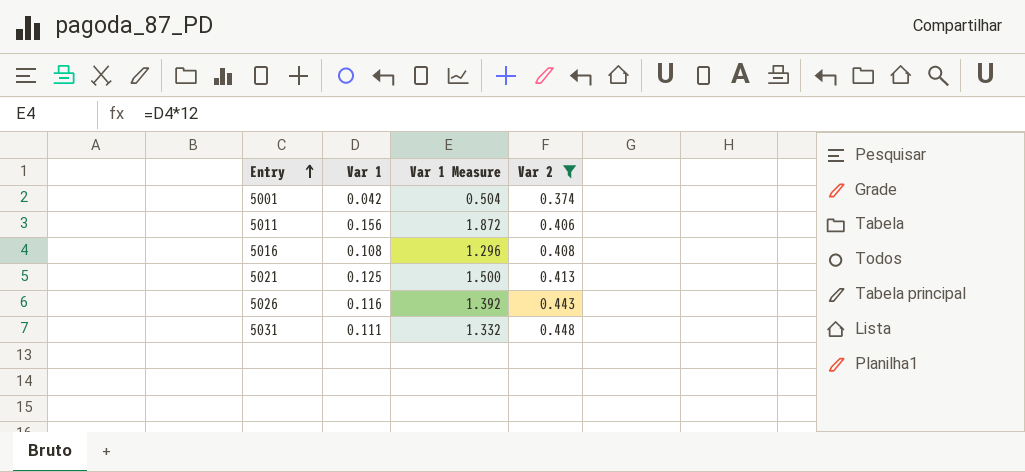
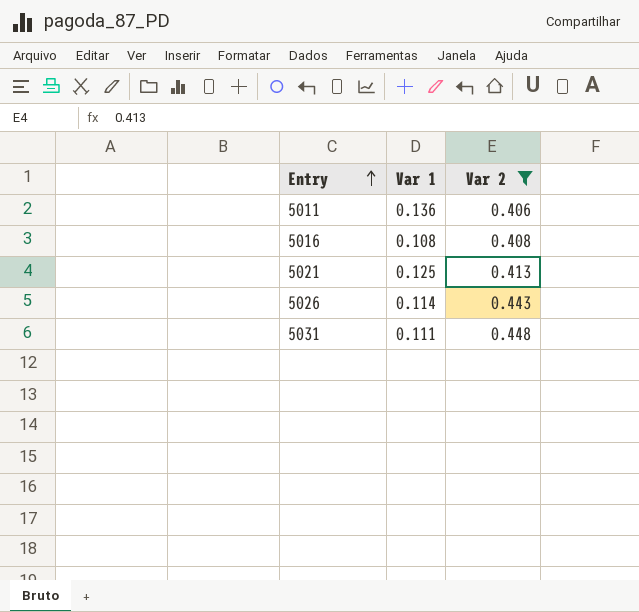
column Var 1 Measure | formula: [Var 1] * 12 -> none
row 5001: 0.042 | 0.504 | 0.374 -> none
5011 | Var 1: 0.156 -> 0.136
5026 | Var 1: 0.116 -> 0.114

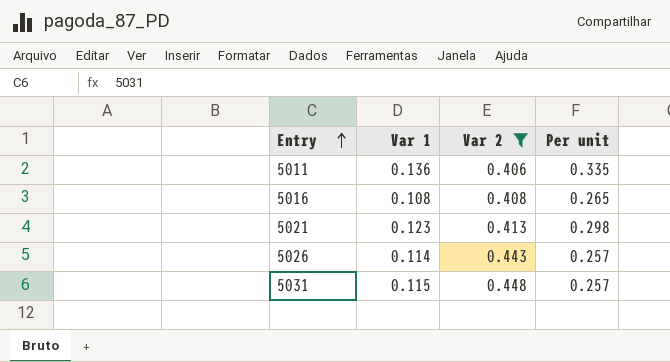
column Per unit | formula: none -> [Var 1] / [Var 2]
5021 | Var 1: 0.125 -> 0.123
5031 | Var 1: 0.111 -> 0.115

